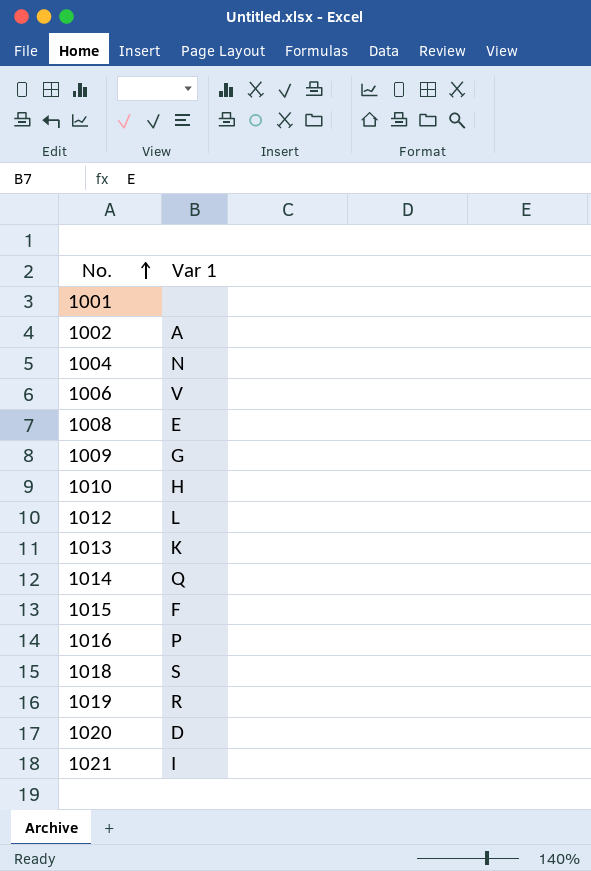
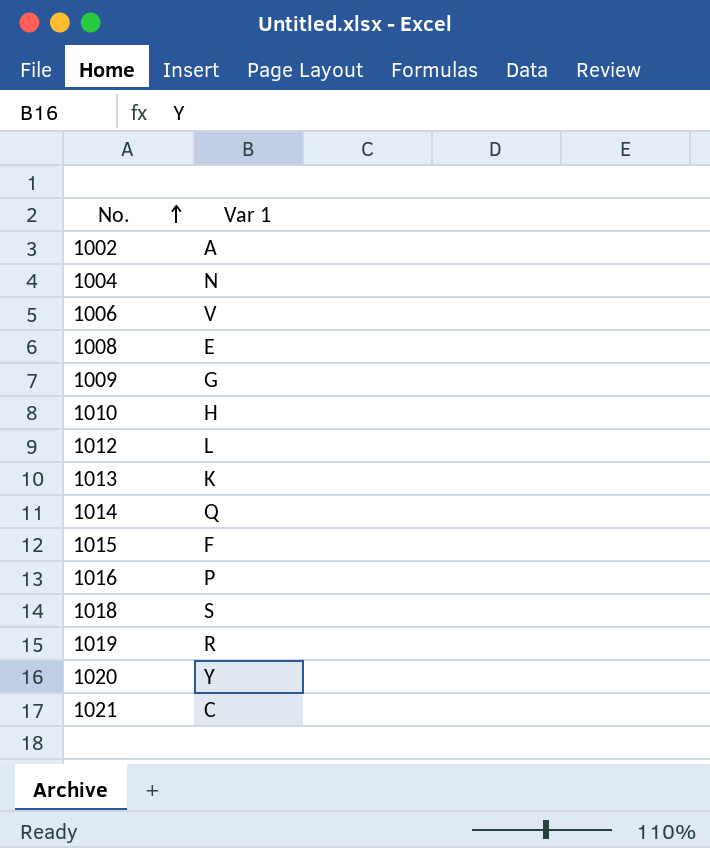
row 1001: none -> none
1020 | Var 1: D -> Y
1021 | Var 1: I -> C

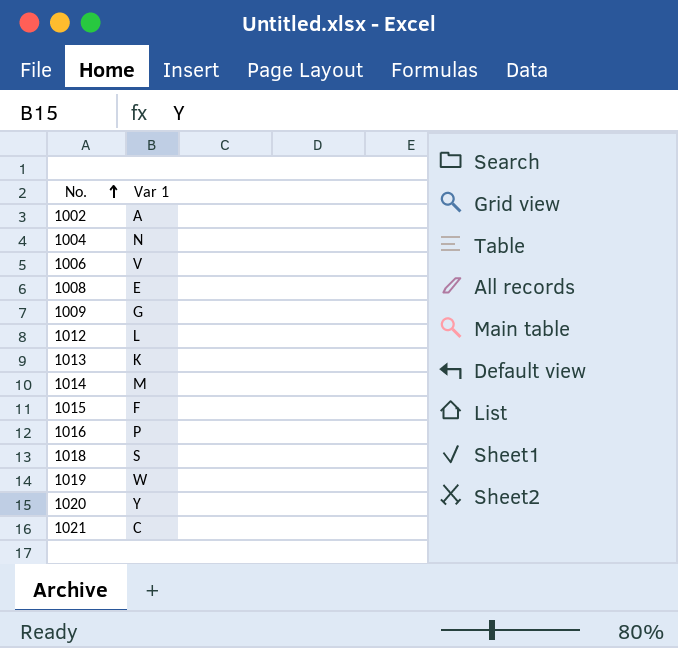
row 1010: H -> none
1014 | Var 1: Q -> M
1019 | Var 1: R -> W

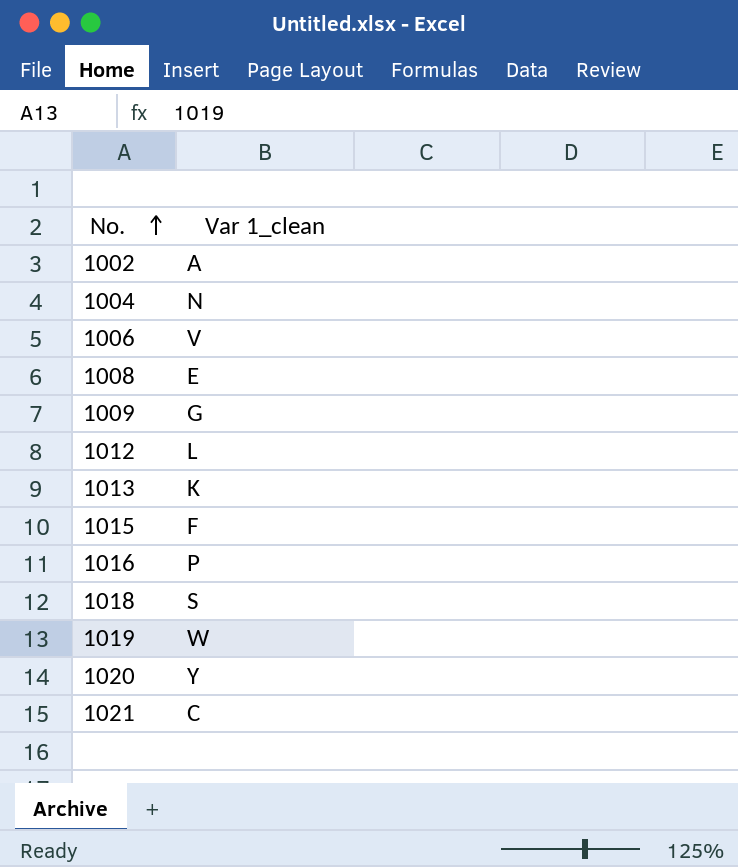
column name: Var 1 -> Var 1_clean
row 1014: M -> none

